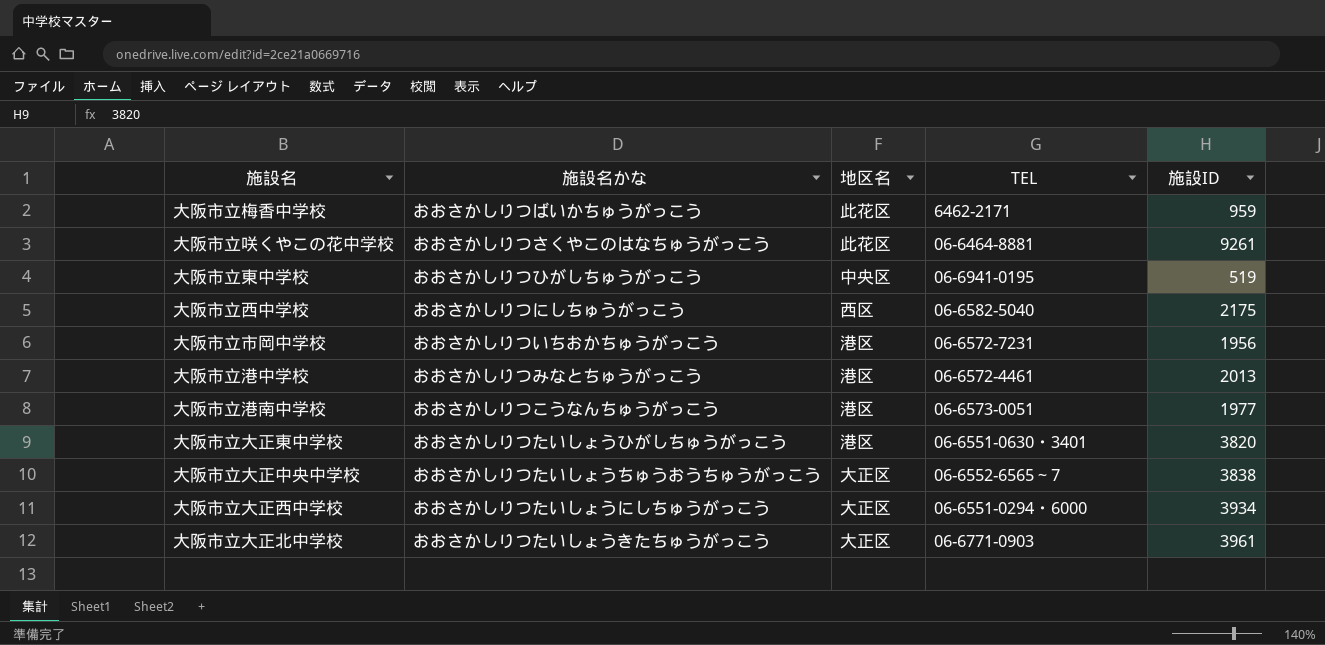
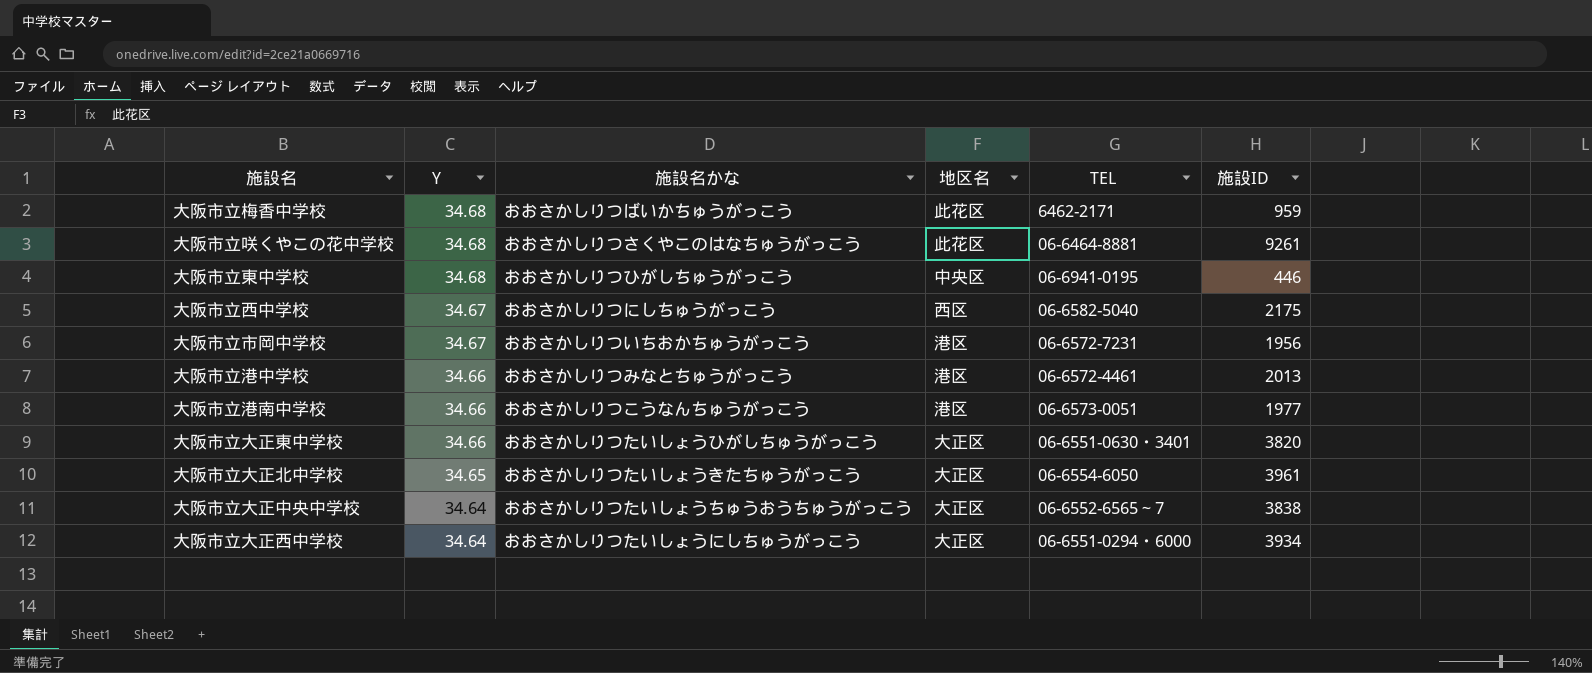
row order: none -> Y descending
column Y | position: none -> 2
大阪市立東中学校 | 施設ID: 519 -> 446
大阪市立大正東中学校 | 地区名: 港区 -> 大正区
大阪市立大正北中学校 | TEL: 06-6771-0903 -> 06-6554-6050

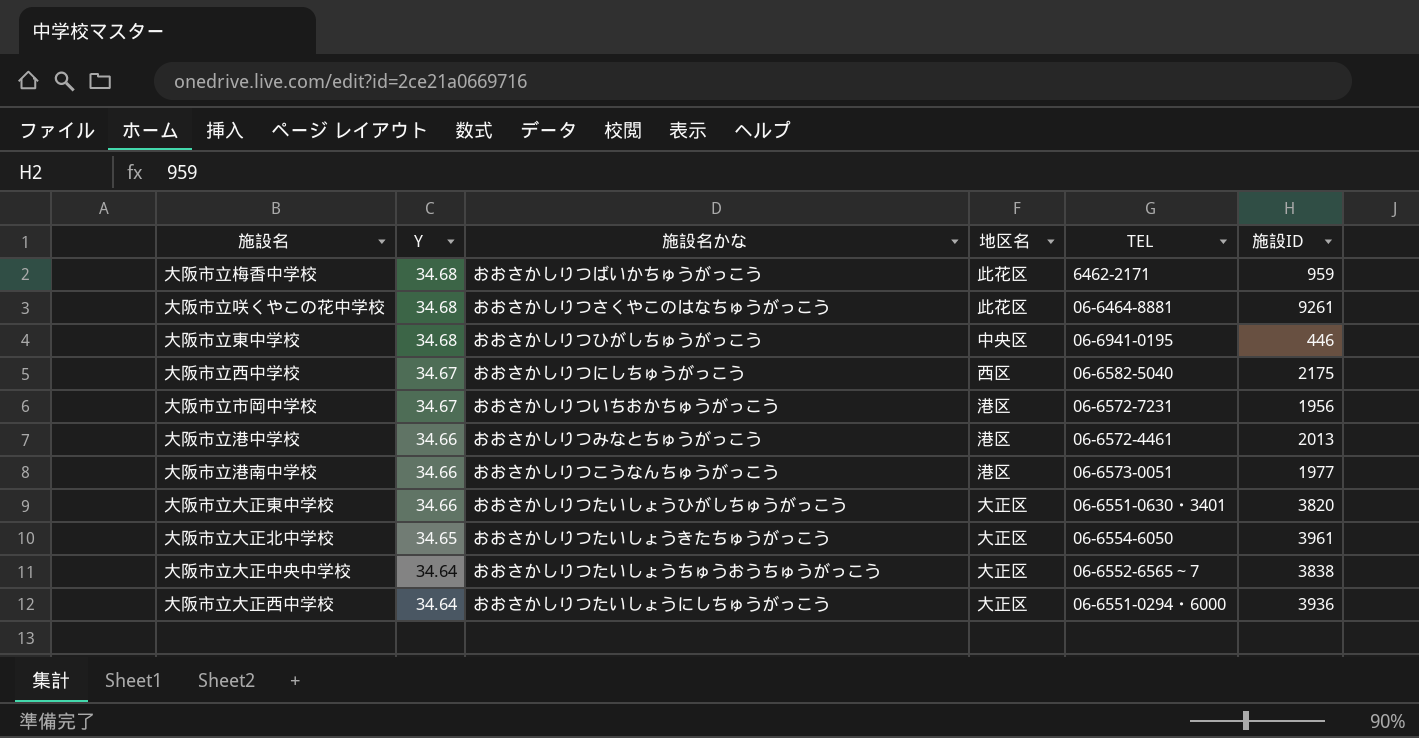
大阪市立大正西中学校 | 施設ID: 3934 -> 3936

